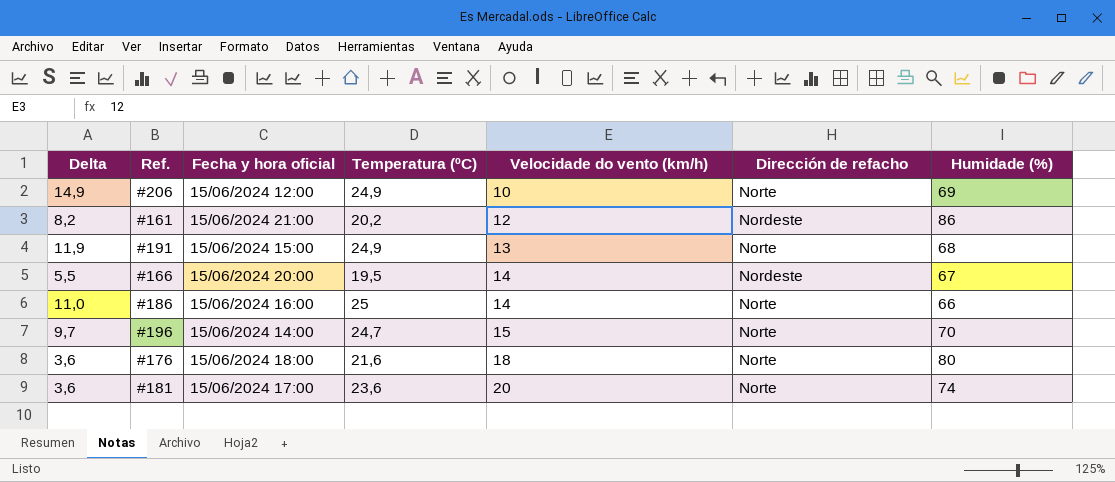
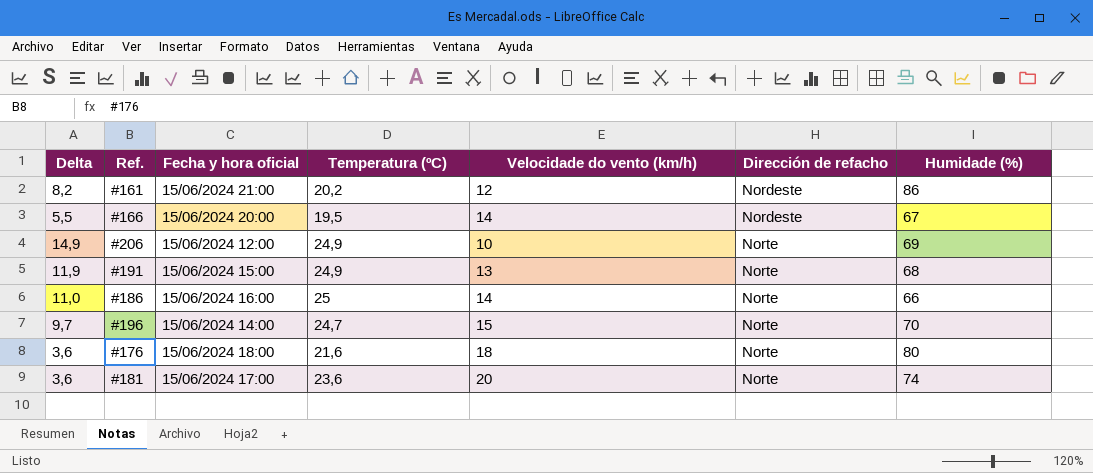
row order: Velocidade do vento (km/h) ascending -> Dirección de refacho ascending

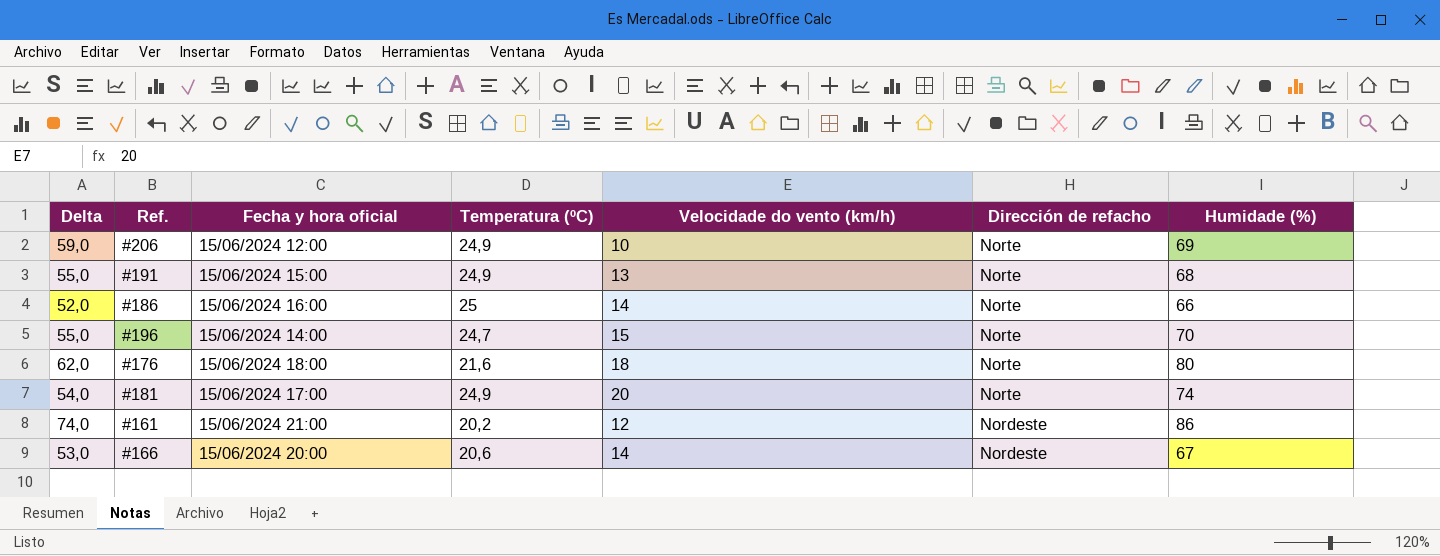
row order: Dirección de refacho ascending -> Dirección de refacho descending
column Delta | formula: [Temperatura (ºC)] - [Velocidade do vento (km/h)] -> [Humidade (%)] - [Velocidade do vento (km/h)]
#181 | Temperatura (ºC): 23,6 -> 24,9
#166 | Temperatura (ºC): 19,5 -> 20,6

